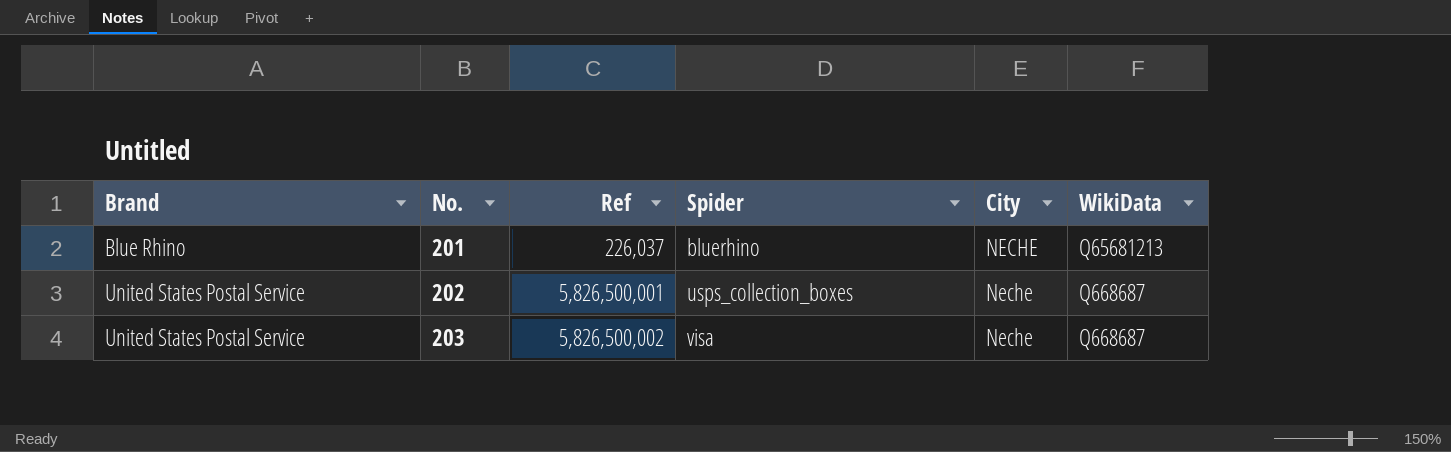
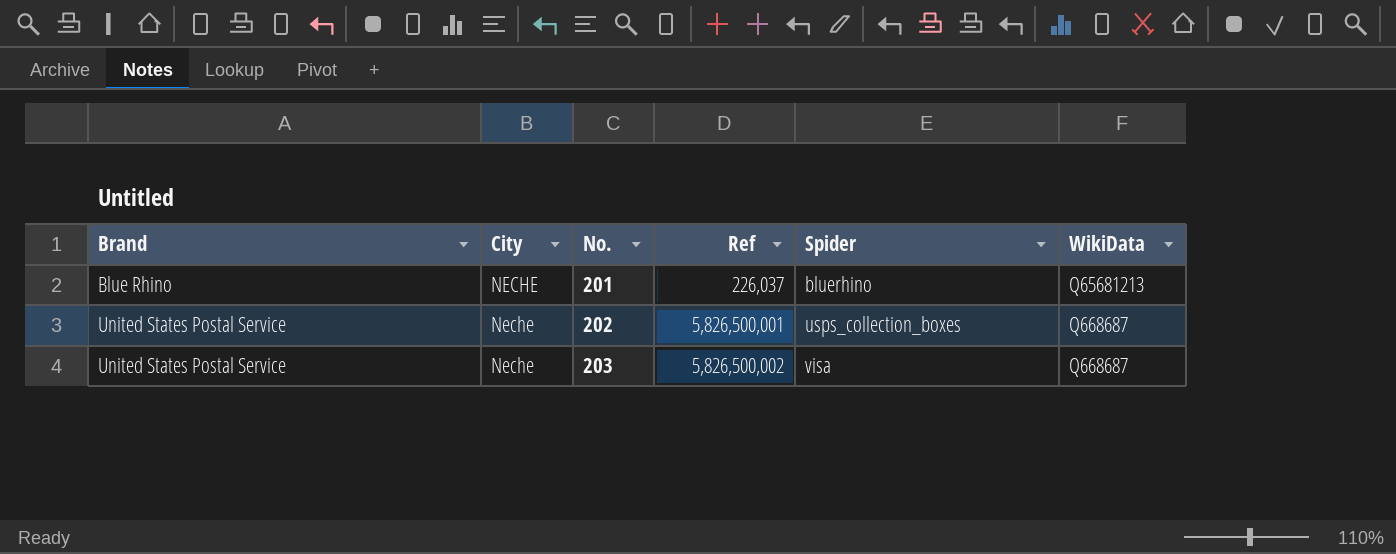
column City | position: 5 -> 2

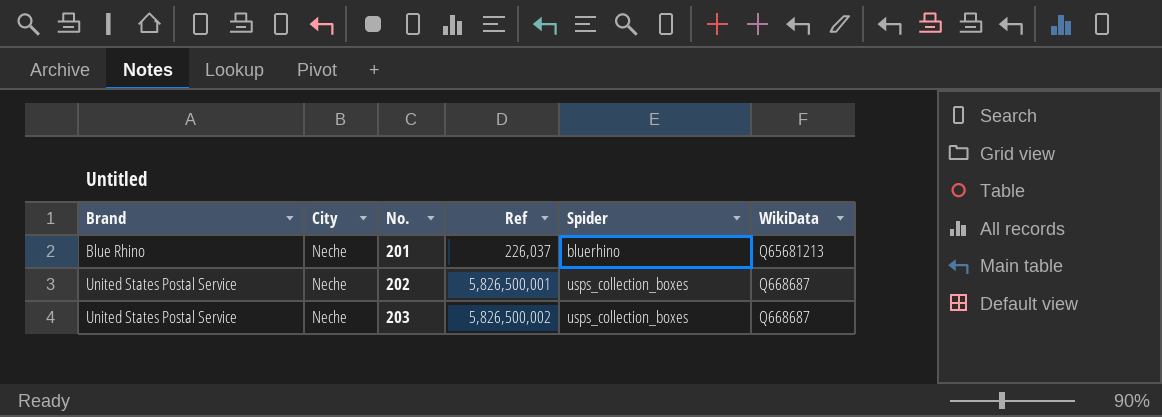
201 | City: NECHE -> Neche
203 | Spider: visa -> usps_collection_boxes

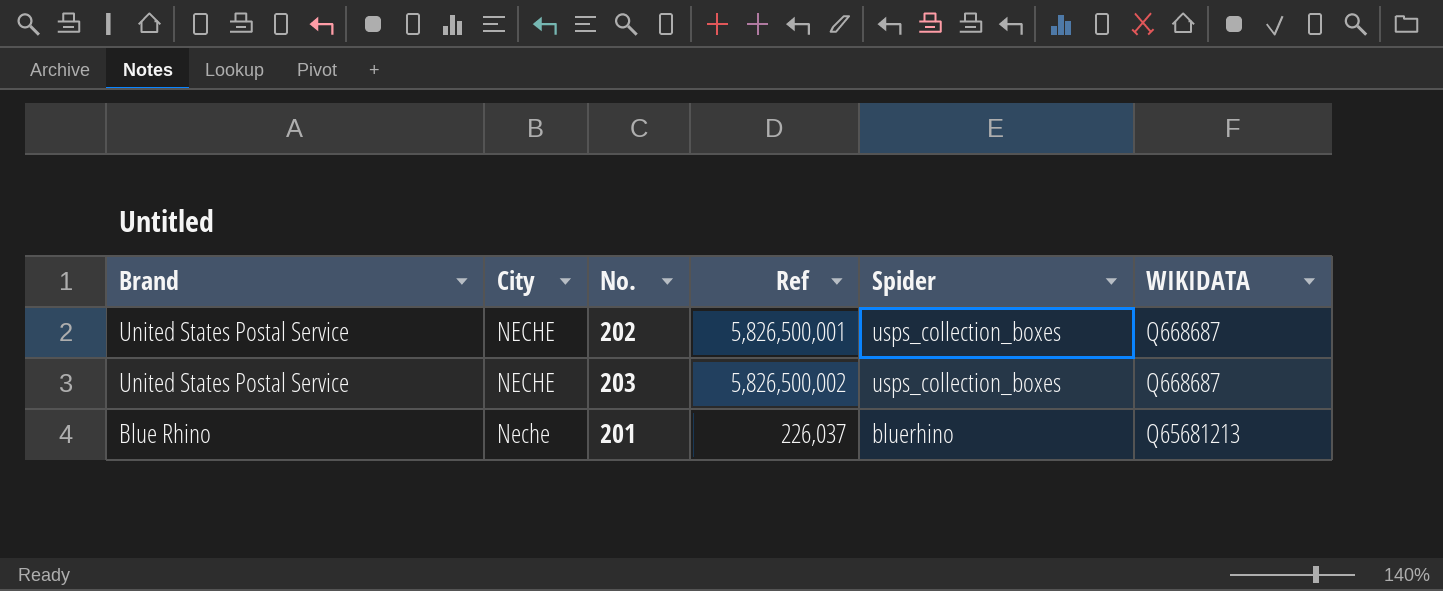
row order: Brand ascending -> Brand descending
column name: WikiData -> WIKIDATA
202 | City: Neche -> NECHE
203 | City: Neche -> NECHE

